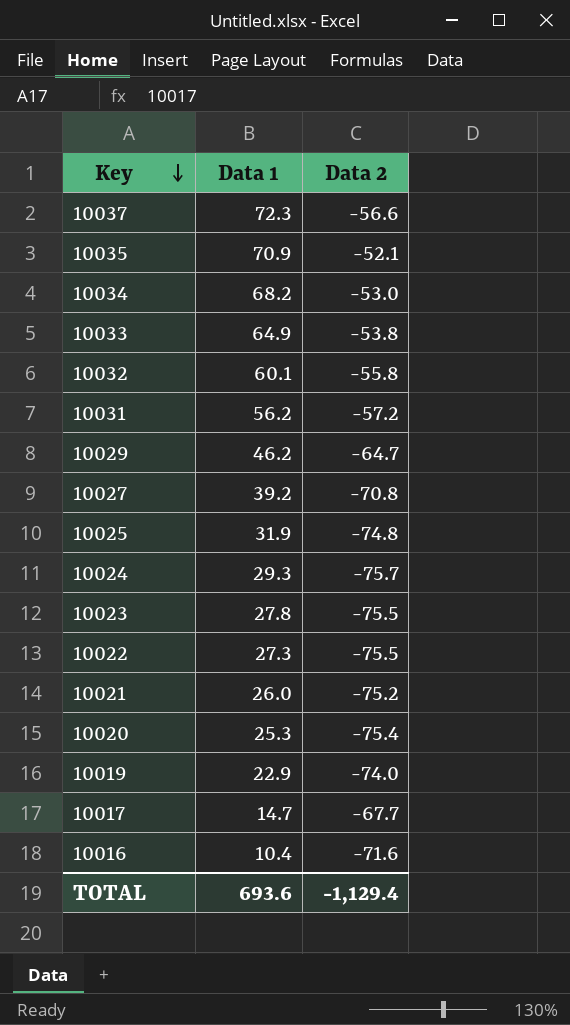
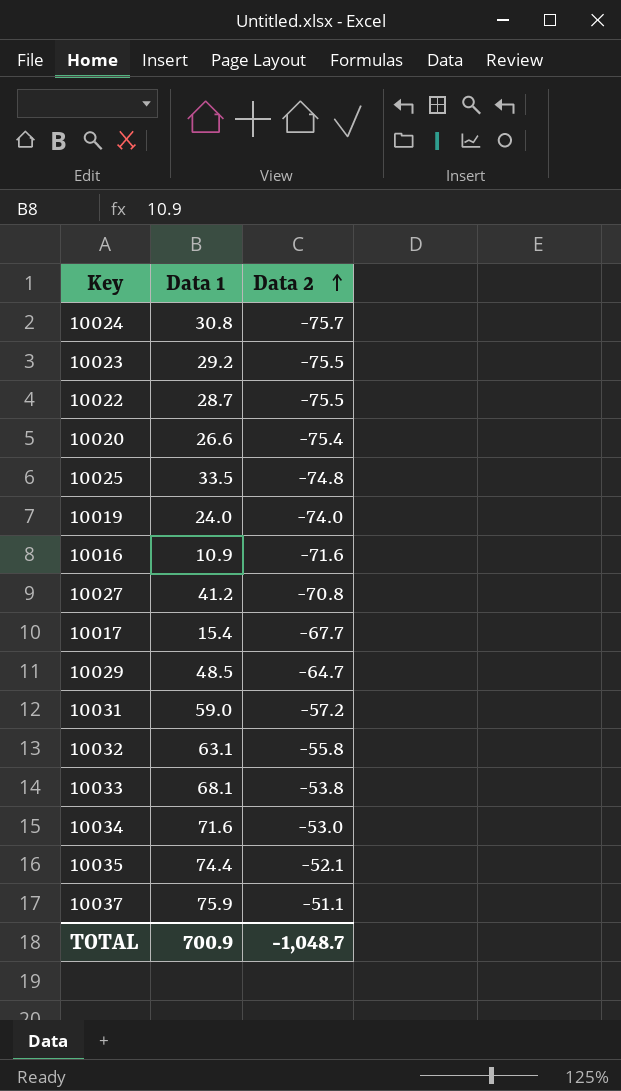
row order: Key descending -> Data 2 ascending
row 10021: 26.0 | -75.2 -> none
10024 | Data 1: 29.3 -> 30.8
10023 | Data 1: 27.8 -> 29.2
10022 | Data 1: 27.3 -> 28.7
10020 | Data 1: 25.3 -> 26.6
10025 | Data 1: 31.9 -> 33.5
10019 | Data 1: 22.9 -> 24.0
10016 | Data 1: 10.4 -> 10.9
10027 | Data 1: 39.2 -> 41.2
10017 | Data 1: 14.7 -> 15.4
10029 | Data 1: 46.2 -> 48.5
10031 | Data 1: 56.2 -> 59.0
10032 | Data 1: 60.1 -> 63.1
10033 | Data 1: 64.9 -> 68.1
10034 | Data 1: 68.2 -> 71.6
10035 | Data 1: 70.9 -> 74.4
10037 | Data 1: 72.3 -> 75.9
10037 | Data 2: -56.6 -> -51.1
TOTAL | Data 1: 693.6 -> 700.9
TOTAL | Data 2: -1,129.4 -> -1,048.7

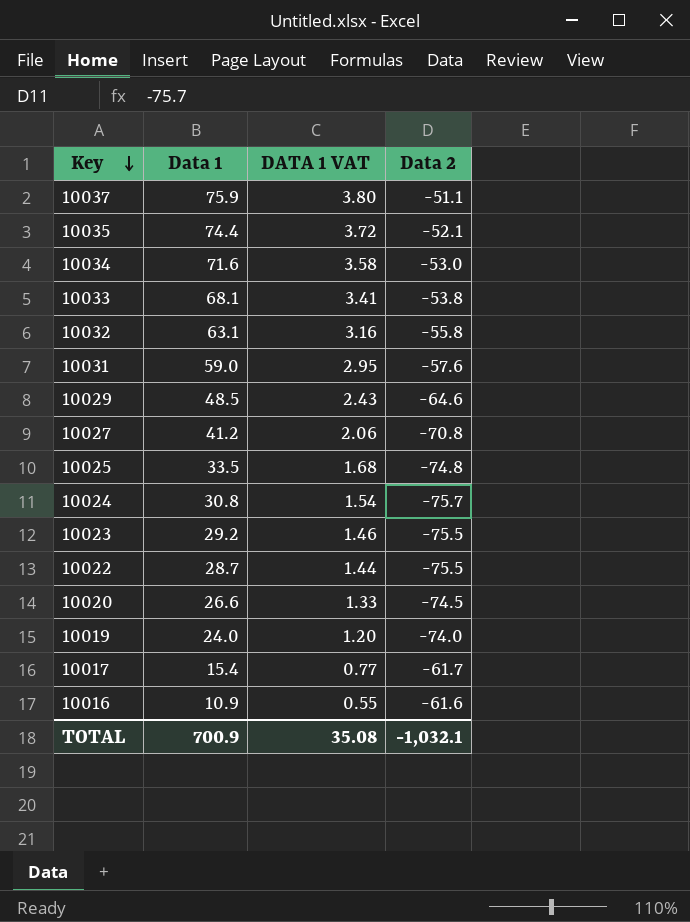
row order: Data 2 ascending -> Key descending
column DATA 1 VAT | formula: none -> [Data 1] * 0.05
10031 | Data 2: -57.2 -> -57.6
10029 | Data 2: -64.7 -> -64.6
10020 | Data 2: -75.4 -> -74.5
10017 | Data 2: -67.7 -> -61.7
10016 | Data 2: -71.6 -> -61.6
TOTAL | Data 2: -1,048.7 -> -1,032.1

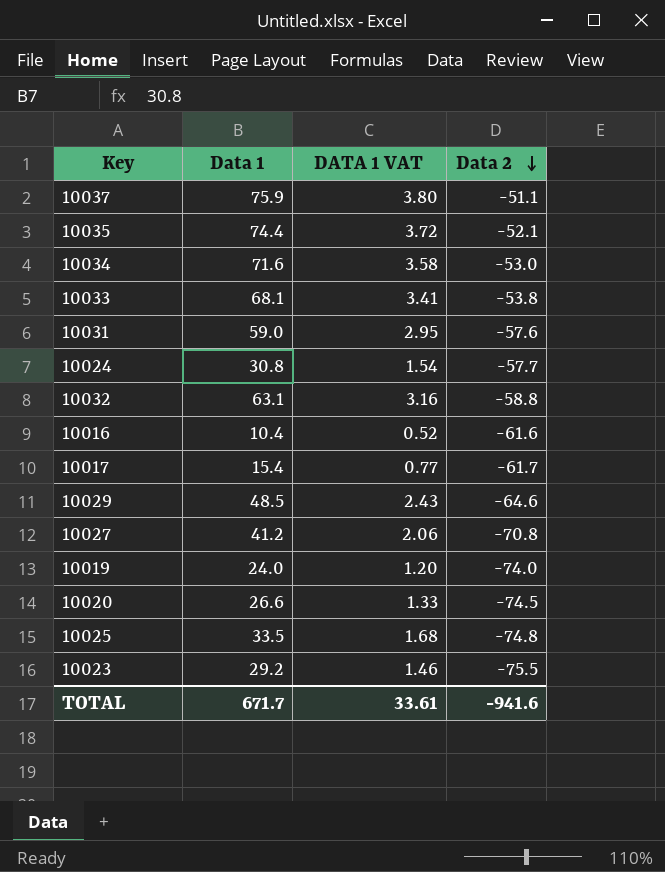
row order: Key descending -> Data 2 descending
row 10022: 28.7 | 1.44 | -75.5 -> none
10024 | Data 2: -75.7 -> -57.7
10032 | Data 2: -55.8 -> -58.8
10016 | Data 1: 10.9 -> 10.4
10016 | DATA 1 VAT: 0.55 -> 0.52
TOTAL | Data 1: 700.9 -> 671.7
TOTAL | DATA 1 VAT: 35.08 -> 33.61
TOTAL | Data 2: -1,032.1 -> -941.6

